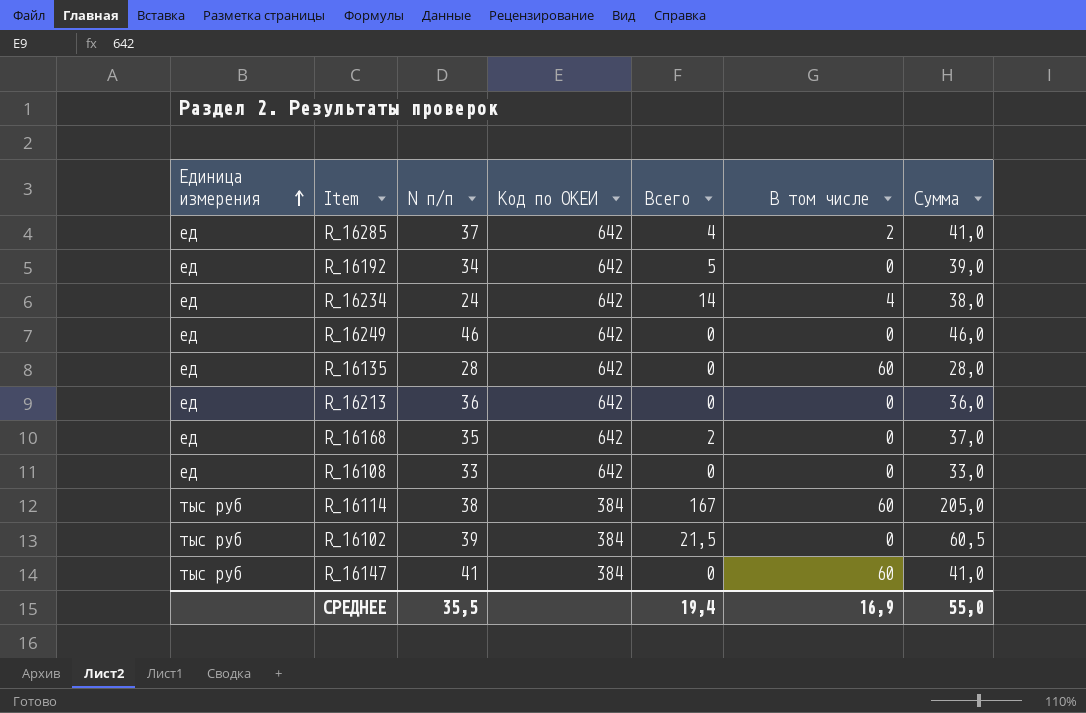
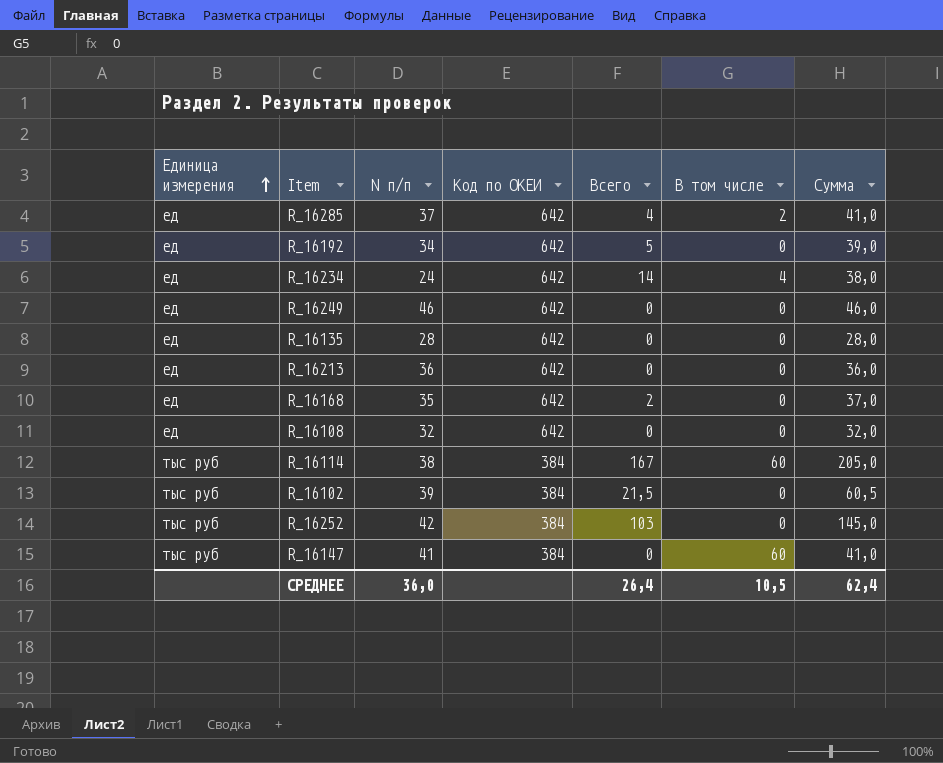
R_16135 | В том числе: 60 -> 0
R_16108 | N п/п: 33 -> 32
R_16108 | Сумма: 33,0 -> 32,0
row R_16252: none -> тыс руб | 42 | 384 | 103 | 0 | 145,0
СРЕДНЕЕ | N п/п: 35,5 -> 36,0
СРЕДНЕЕ | Всего: 19,4 -> 26,4
СРЕДНЕЕ | В том числе: 16,9 -> 10,5
СРЕДНЕЕ | Сумма: 55,0 -> 62,4

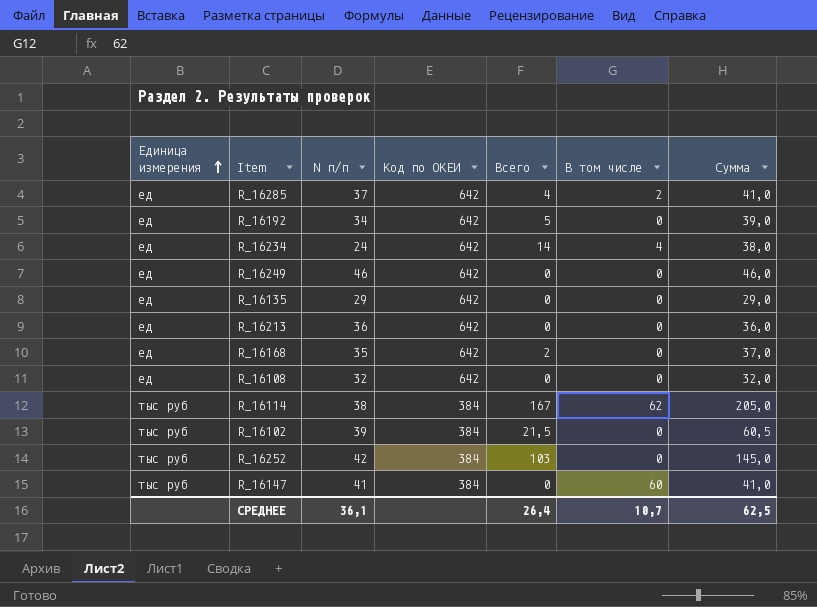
R_16135 | N п/п: 28 -> 29
R_16135 | Сумма: 28,0 -> 29,0
R_16114 | В том числе: 60 -> 62
СРЕДНЕЕ | N п/п: 36,0 -> 36,1
СРЕДНЕЕ | В том числе: 10,5 -> 10,7
СРЕДНЕЕ | Сумма: 62,4 -> 62,5

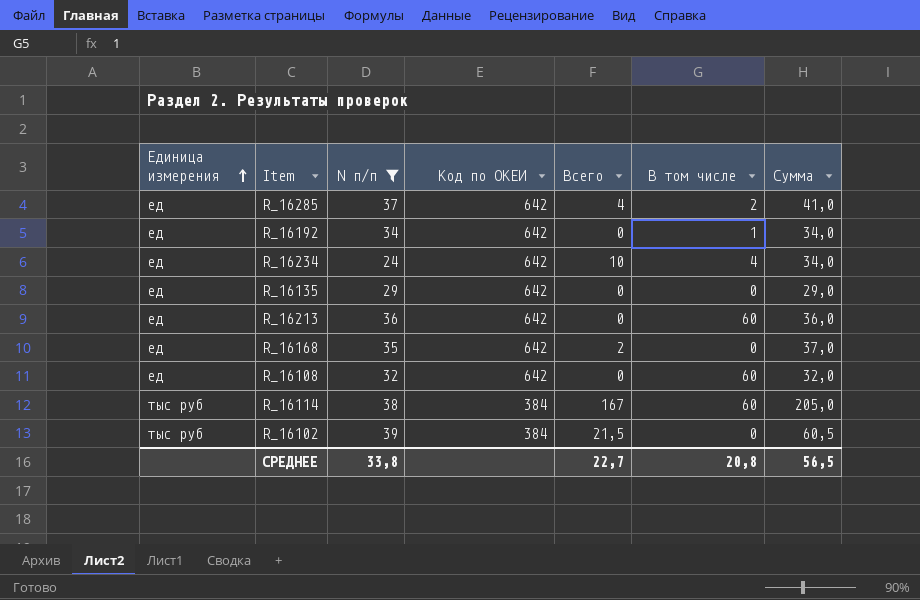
filter: none -> N п/п <= 39
R_16192 | Всего: 5 -> 0
R_16192 | В том числе: 0 -> 1
R_16192 | Сумма: 39,0 -> 34,0
R_16234 | Всего: 14 -> 10
R_16234 | Сумма: 38,0 -> 34,0
R_16213 | В том числе: 0 -> 60
R_16108 | В том числе: 0 -> 60
R_16114 | В том числе: 62 -> 60
СРЕДНЕЕ | N п/п: 36,1 -> 33,8
СРЕДНЕЕ | Всего: 26,4 -> 22,7
СРЕДНЕЕ | В том числе: 10,7 -> 20,8
СРЕДНЕЕ | Сумма: 62,5 -> 56,5

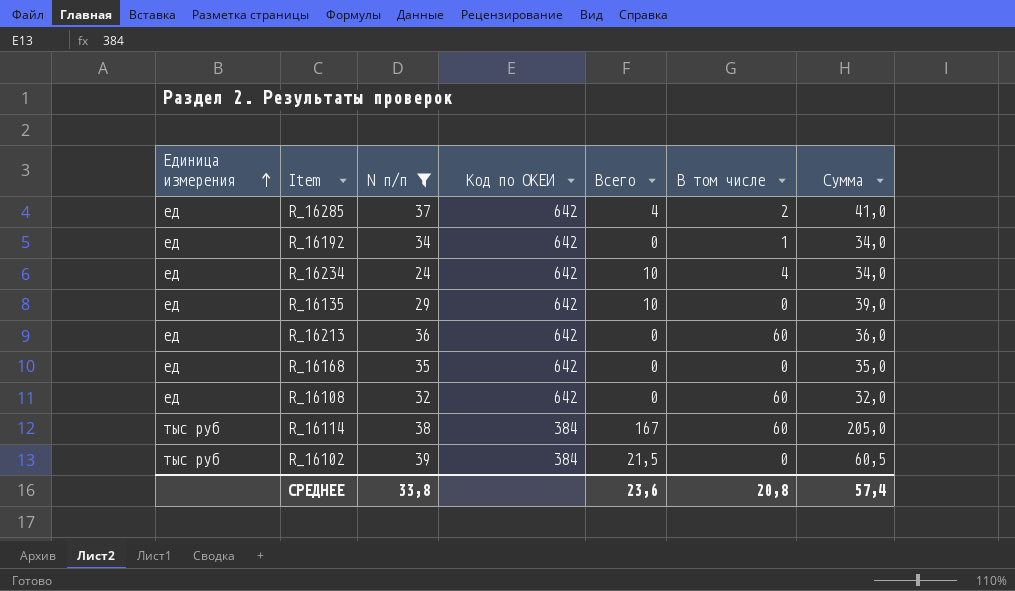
R_16135 | Всего: 0 -> 10
R_16135 | Сумма: 29,0 -> 39,0
R_16168 | Всего: 2 -> 0
R_16168 | Сумма: 37,0 -> 35,0
СРЕДНЕЕ | Всего: 22,7 -> 23,6
СРЕДНЕЕ | Сумма: 56,5 -> 57,4

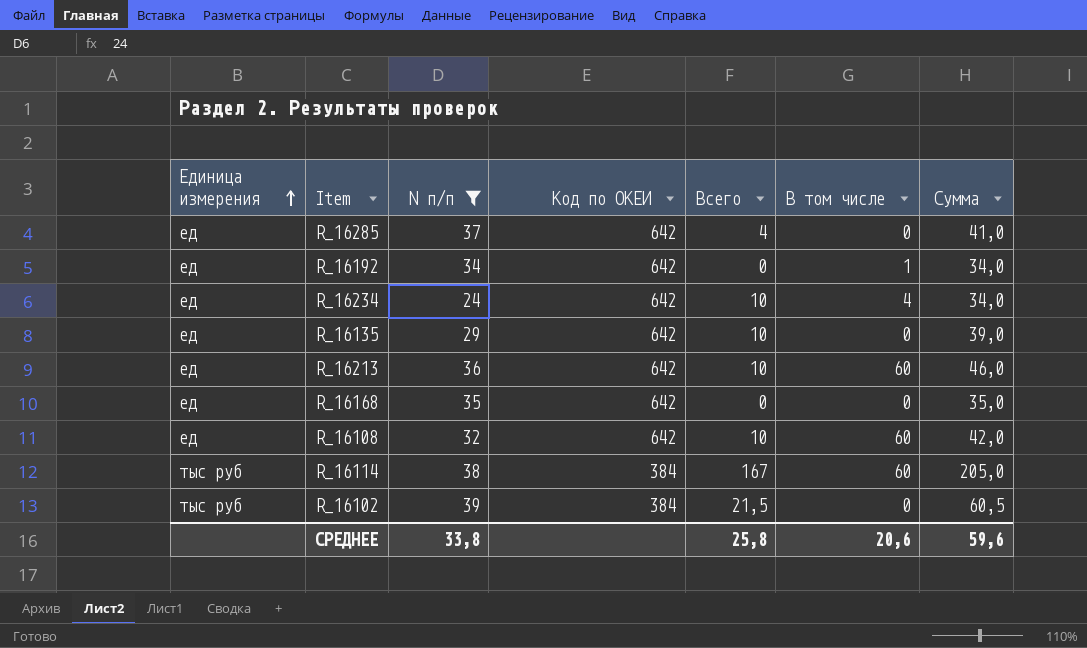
R_16285 | В том числе: 2 -> 0
R_16213 | Всего: 0 -> 10
R_16213 | Сумма: 36,0 -> 46,0
R_16108 | Всего: 0 -> 10
R_16108 | Сумма: 32,0 -> 42,0
СРЕДНЕЕ | Всего: 23,6 -> 25,8
СРЕДНЕЕ | В том числе: 20,8 -> 20,6
СРЕДНЕЕ | Сумма: 57,4 -> 59,6

